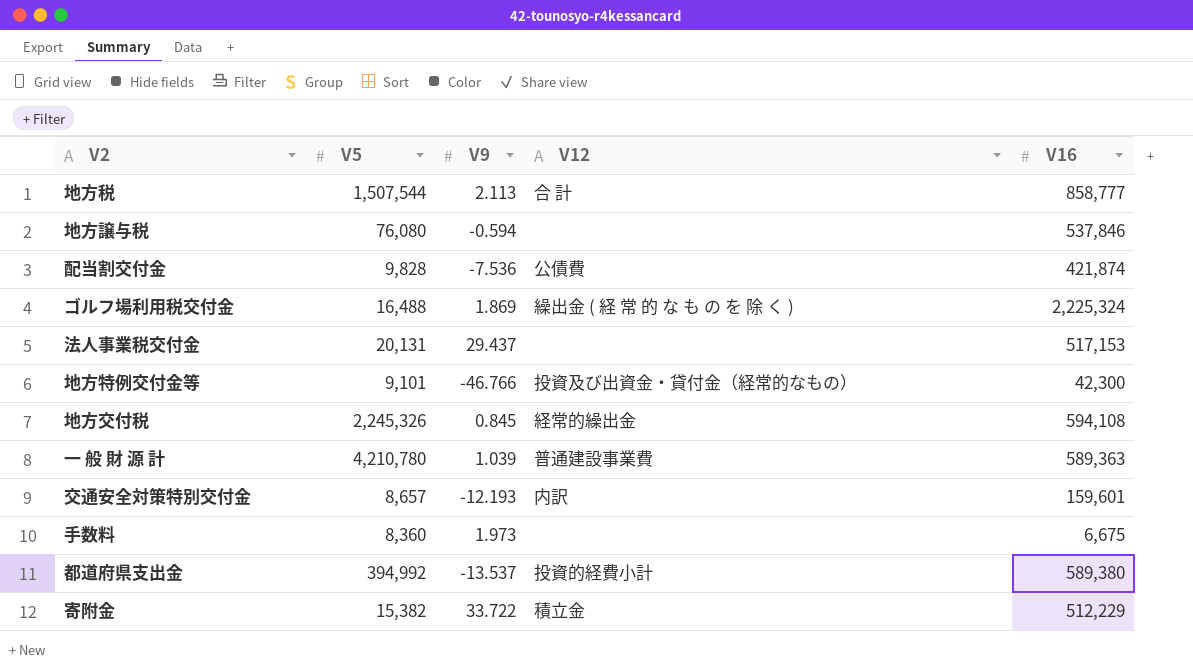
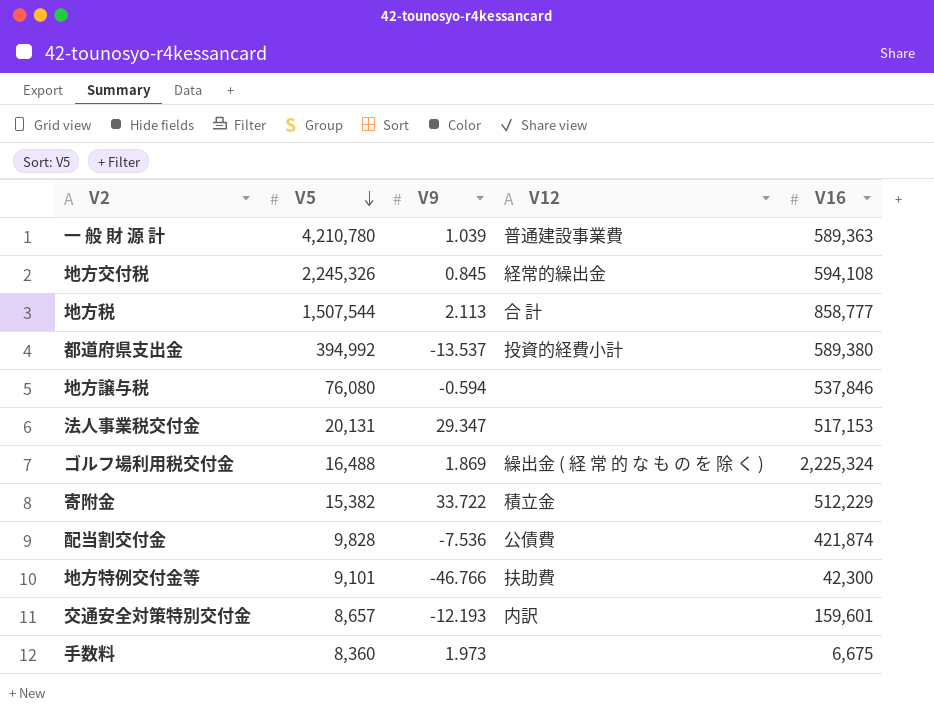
row order: none -> V5 descending
法人事業税交付金 | V9: 29.437 -> 29.347
地方特例交付金等 | V12: 投資及び出資金・貸付金（経常的なもの） -> 扶助費

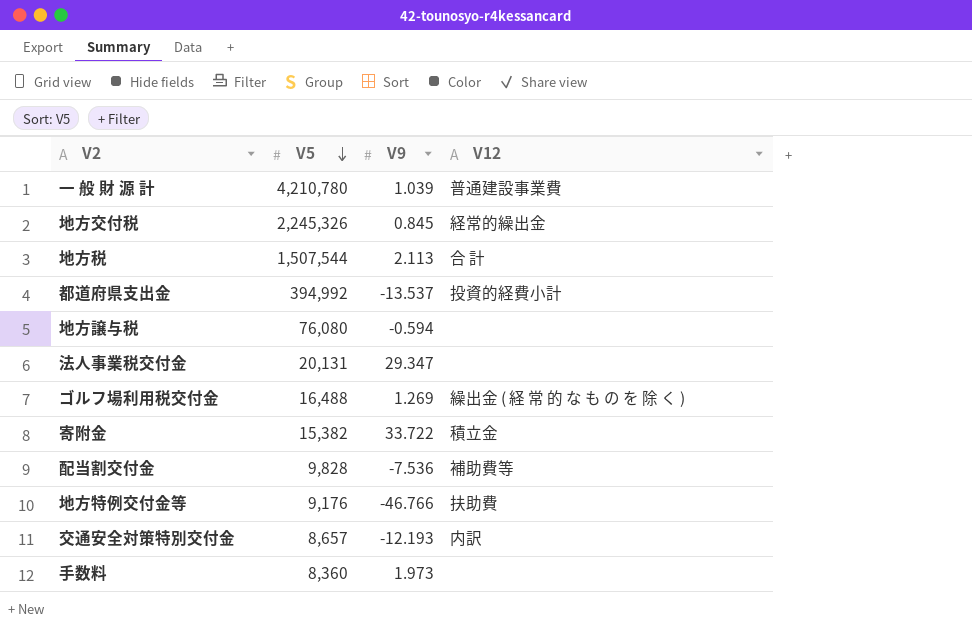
column V16 | position: 5 -> none
ゴルフ場利用税交付金 | V9: 1.869 -> 1.269
配当割交付金 | V12: 公債費 -> 補助費等
地方特例交付金等 | V5: 9,101 -> 9,176

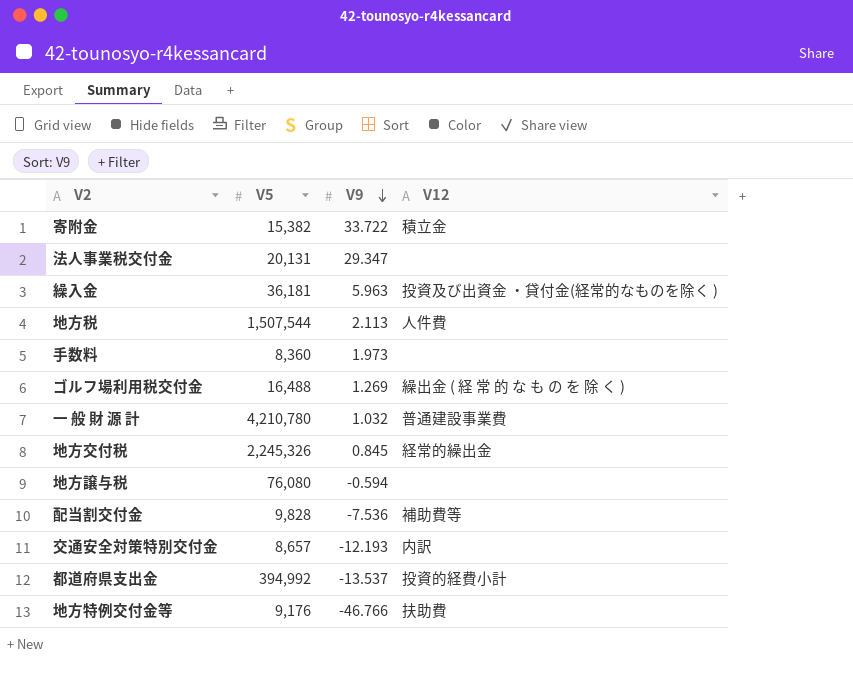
row order: V5 descending -> V9 descending
row 繰入金: none -> 36,181 | 5.963 | 投資及び出資金 ・貸付金(経常的なものを除く )
地方税 | V12: 合 計 -> 人件費
一 般 財 源 計 | V9: 1.039 -> 1.032

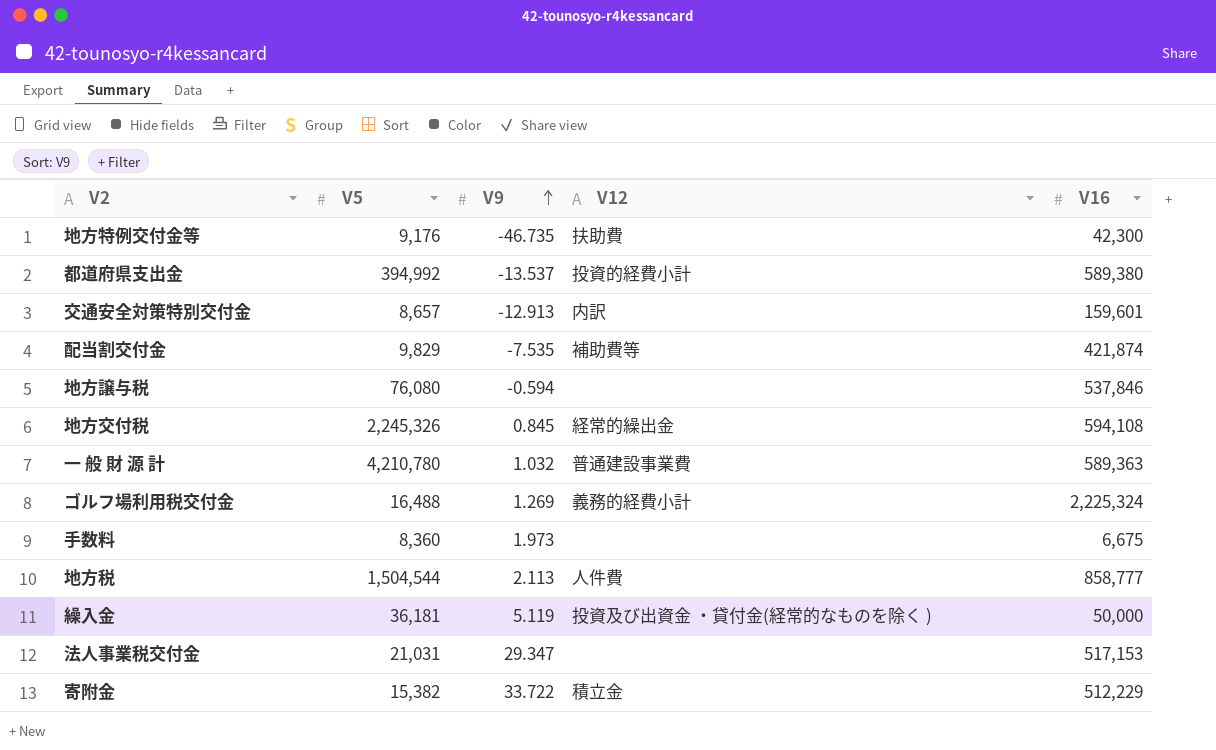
row order: V9 descending -> V9 ascending
column V16 | position: none -> 5
地方特例交付金等 | V9: -46.766 -> -46.735
交通安全対策特別交付金 | V9: -12.193 -> -12.913
配当割交付金 | V5: 9,828 -> 9,829
配当割交付金 | V9: -7.536 -> -7.535
ゴルフ場利用税交付金 | V12: 繰出金 ( 経 常 的 な も の を 除 く ) -> 義務的経費小計
地方税 | V5: 1,507,544 -> 1,504,544
繰入金 | V9: 5.963 -> 5.119
法人事業税交付金 | V5: 20,131 -> 21,031

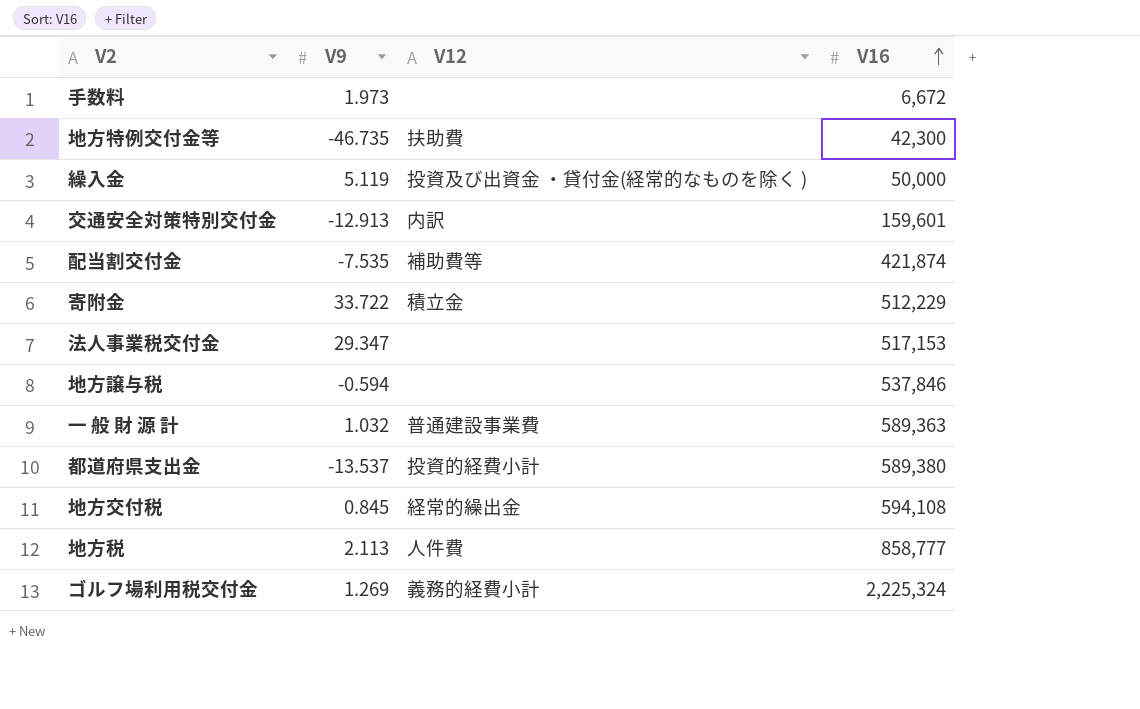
row order: V9 ascending -> V16 ascending
column V5 | position: 2 -> none
手数料 | V16: 6,675 -> 6,672

